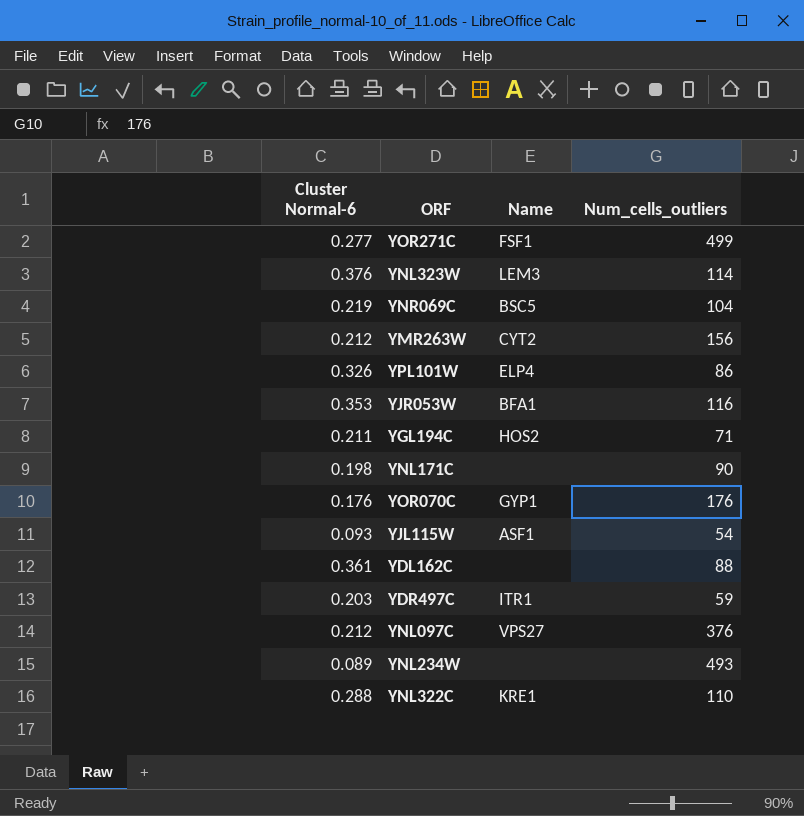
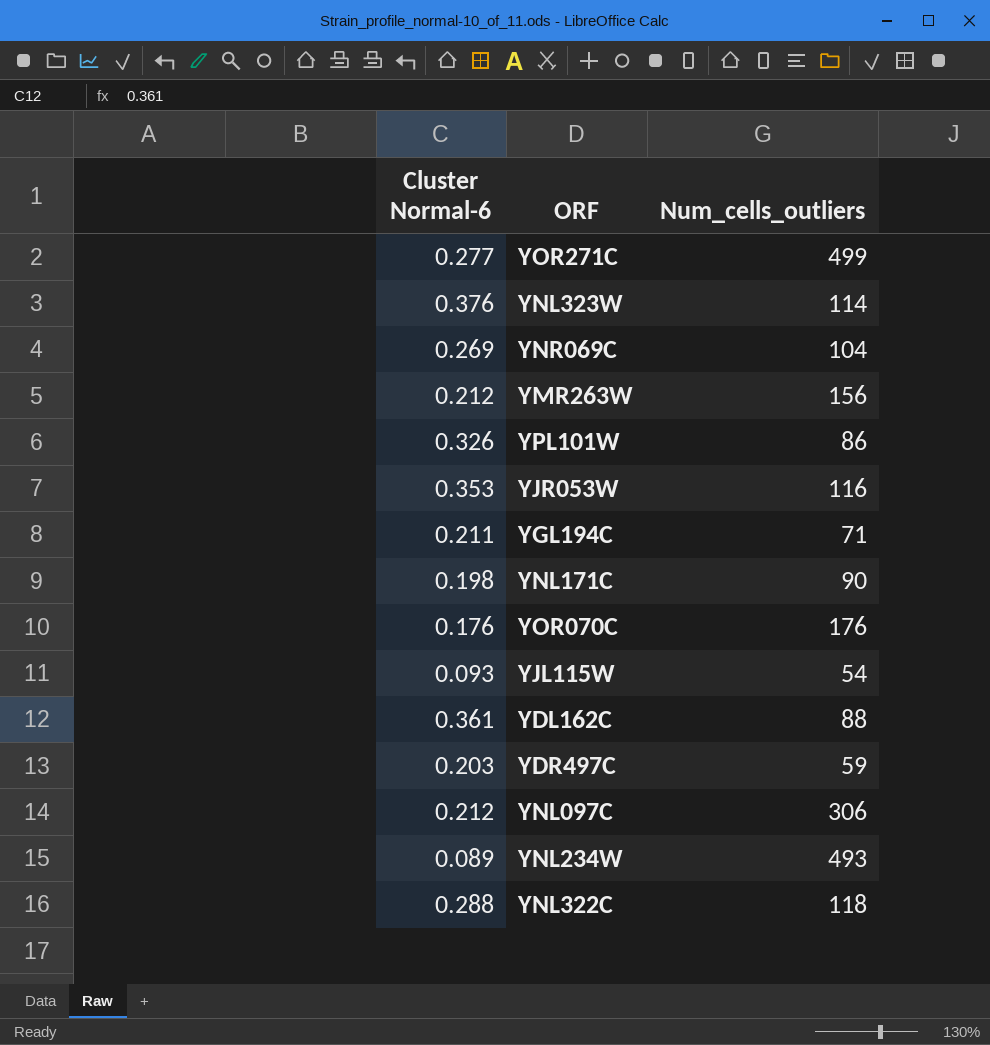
column Name | position: 3 -> none
YNR069C | Cluster Normal-6: 0.219 -> 0.269
YNL097C | Num_cells_outliers: 376 -> 306
YNL322C | Num_cells_outliers: 110 -> 118

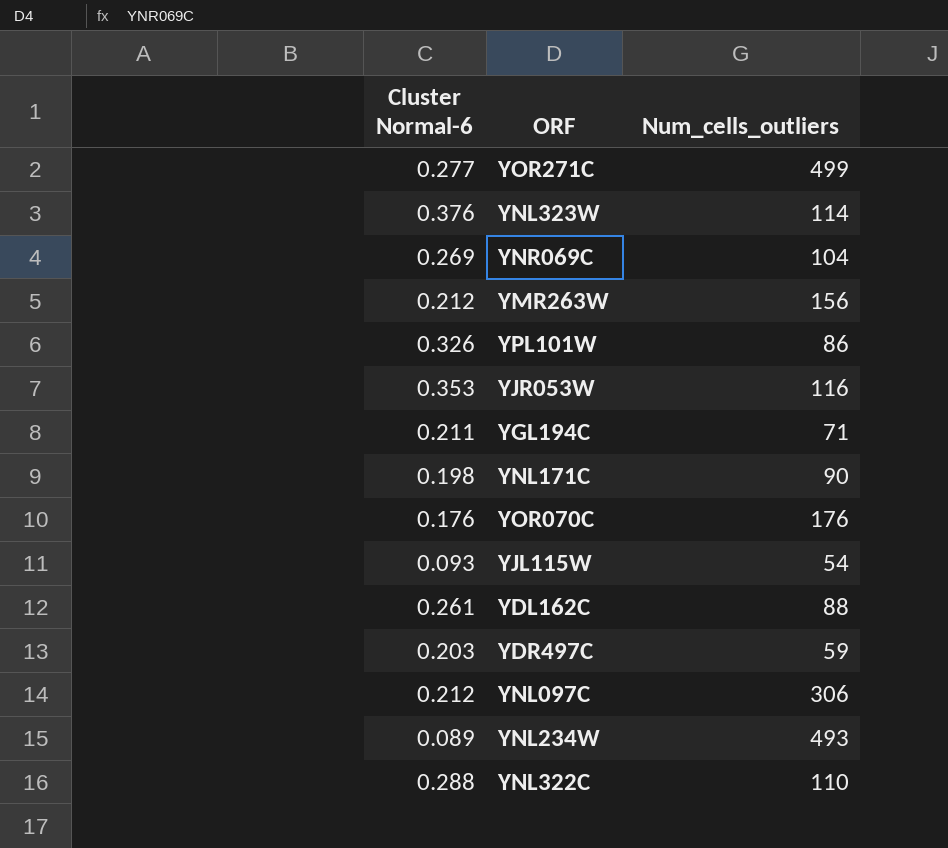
YDL162C | Cluster Normal-6: 0.361 -> 0.261
YNL322C | Num_cells_outliers: 118 -> 110

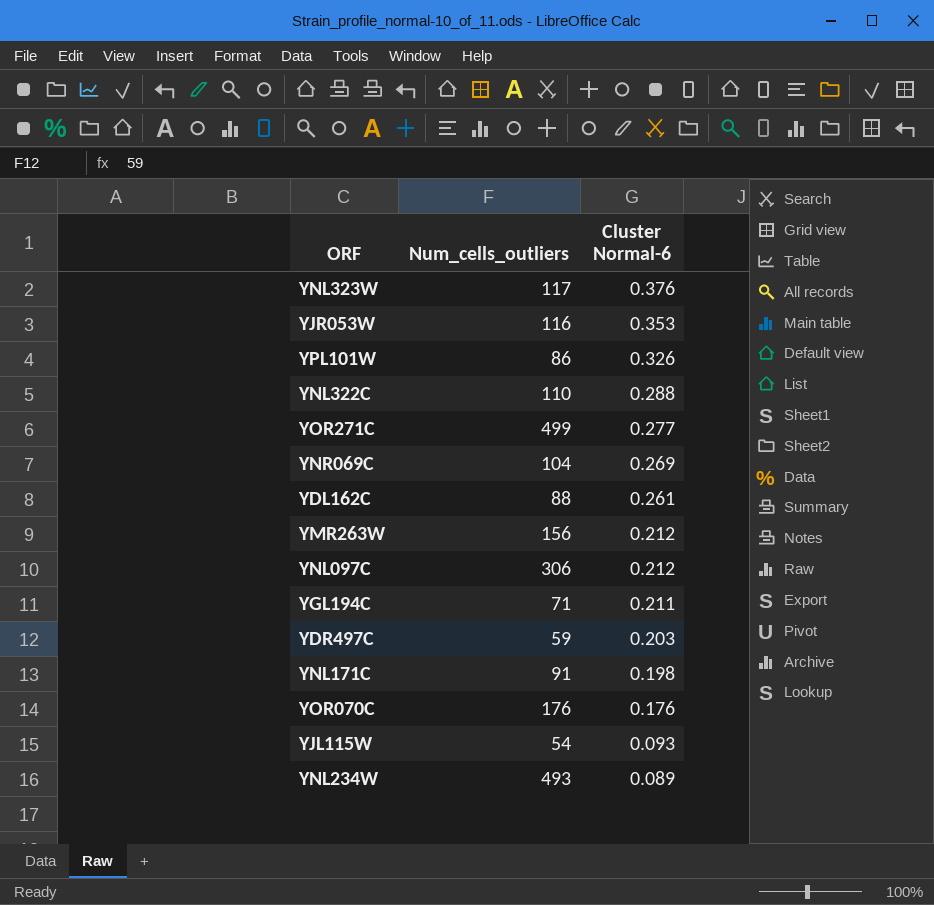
row order: none -> Cluster Normal-6 descending
column Cluster Normal-6 | position: 1 -> 3
YNL323W | Num_cells_outliers: 114 -> 117
YNL171C | Num_cells_outliers: 90 -> 91

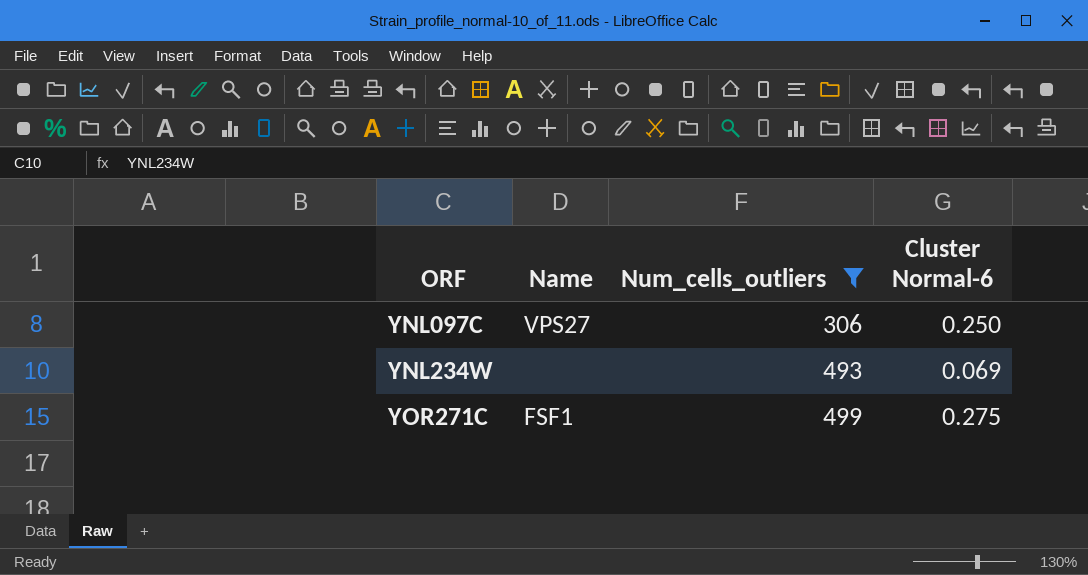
filter: none -> Num_cells_outliers >= 306
row order: Cluster Normal-6 descending -> ORF ascending
column Name | position: none -> 2
YNL097C | Cluster Normal-6: 0.212 -> 0.250
YNL234W | Cluster Normal-6: 0.089 -> 0.069
YOR271C | Cluster Normal-6: 0.277 -> 0.275

